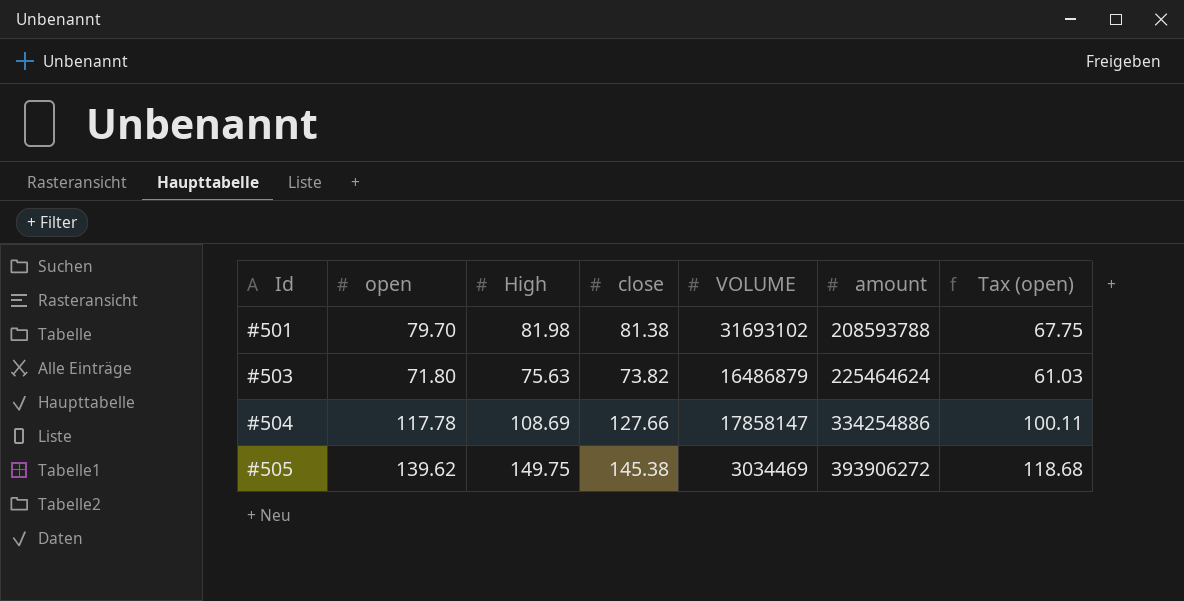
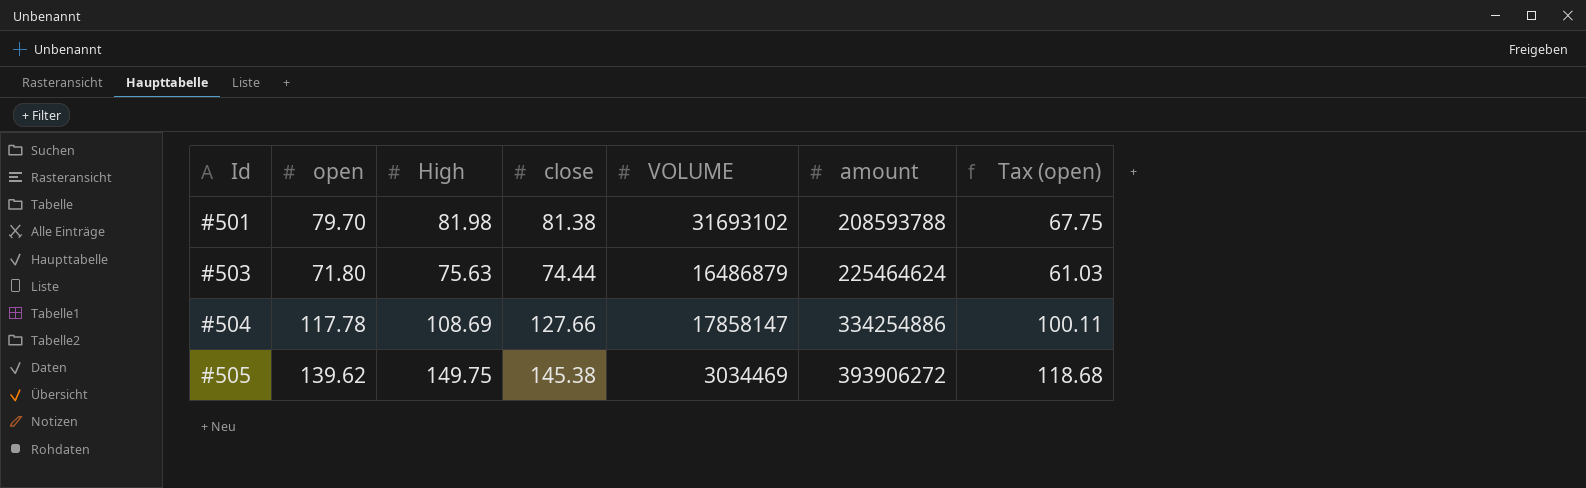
#503 | close: 73.82 -> 74.44

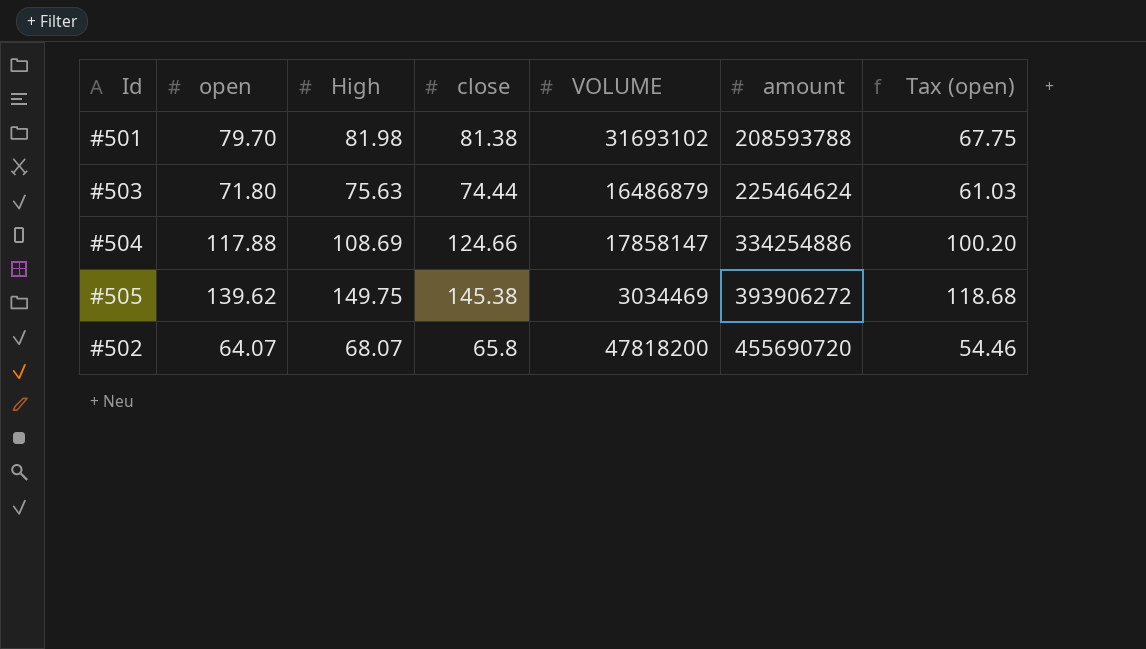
#504 | open: 117.78 -> 117.88
#504 | close: 127.66 -> 124.66
#504 | Tax (open): 100.11 -> 100.20
row #502: none -> 64.07 | 68.07 | 65.8 | 47818200 | 455690720 | 54.46

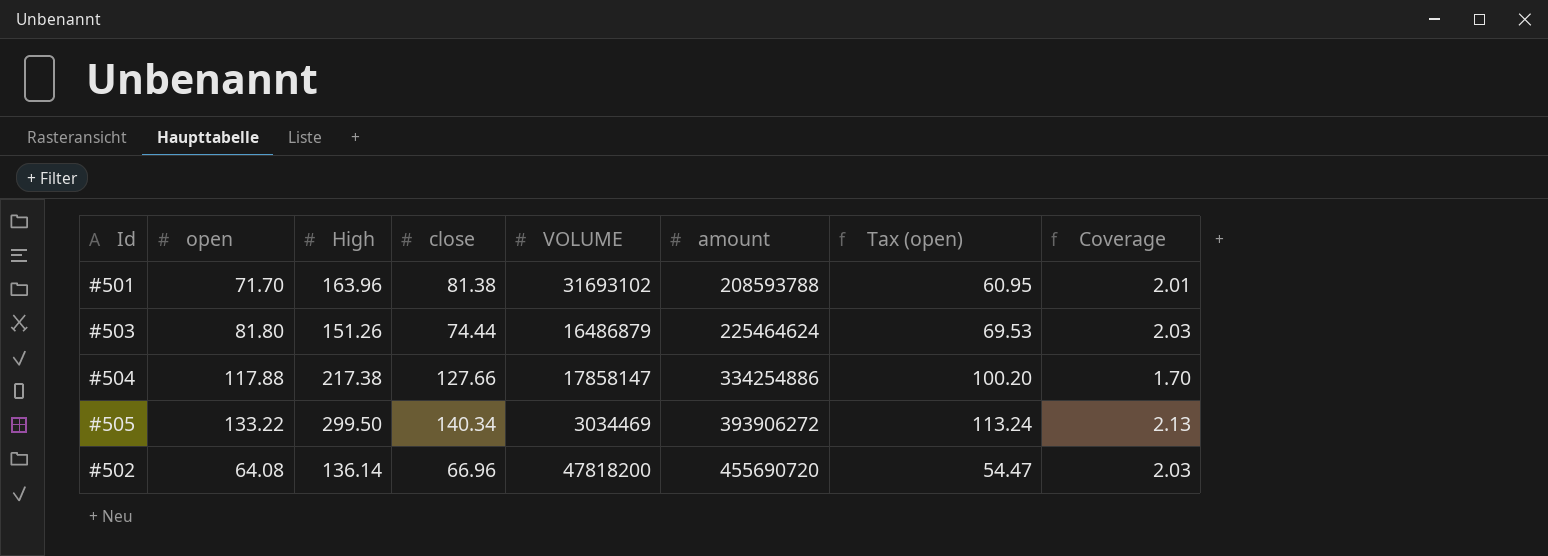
column Coverage | formula: none -> [High] / [close]
#501 | open: 79.70 -> 71.70
#501 | High: 81.98 -> 163.96
#501 | Tax (open): 67.75 -> 60.95
#503 | open: 71.80 -> 81.80
#503 | High: 75.63 -> 151.26
#503 | Tax (open): 61.03 -> 69.53
#504 | High: 108.69 -> 217.38
#504 | close: 124.66 -> 127.66
#505 | open: 139.62 -> 133.22
#505 | High: 149.75 -> 299.50
#505 | close: 145.38 -> 140.34
#505 | Tax (open): 118.68 -> 113.24
#502 | open: 64.07 -> 64.08
#502 | High: 68.07 -> 136.14
#502 | close: 65.8 -> 66.96
#502 | Tax (open): 54.46 -> 54.47

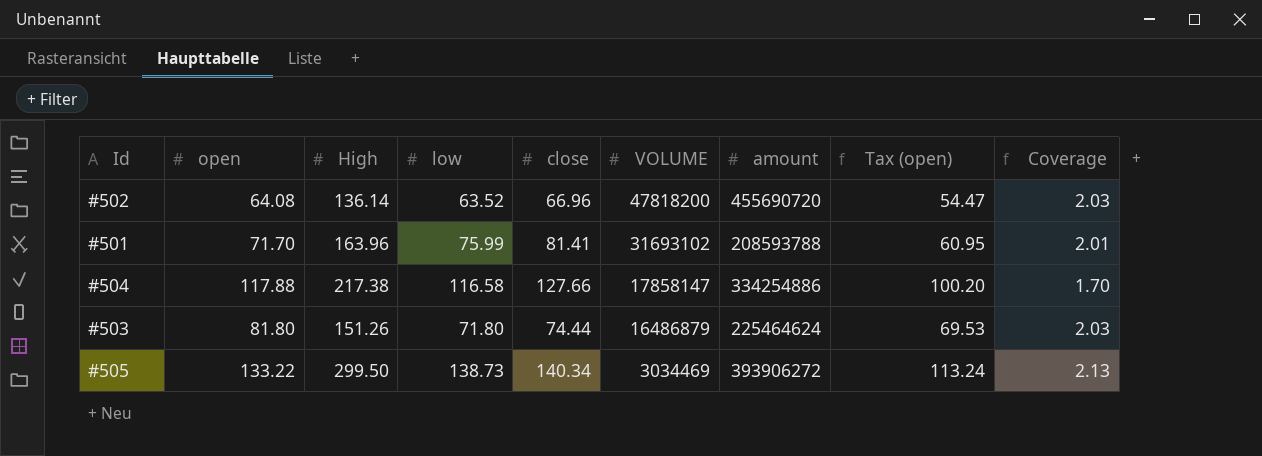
row order: amount ascending -> VOLUME descending
column low | position: none -> 4
#501 | close: 81.38 -> 81.41

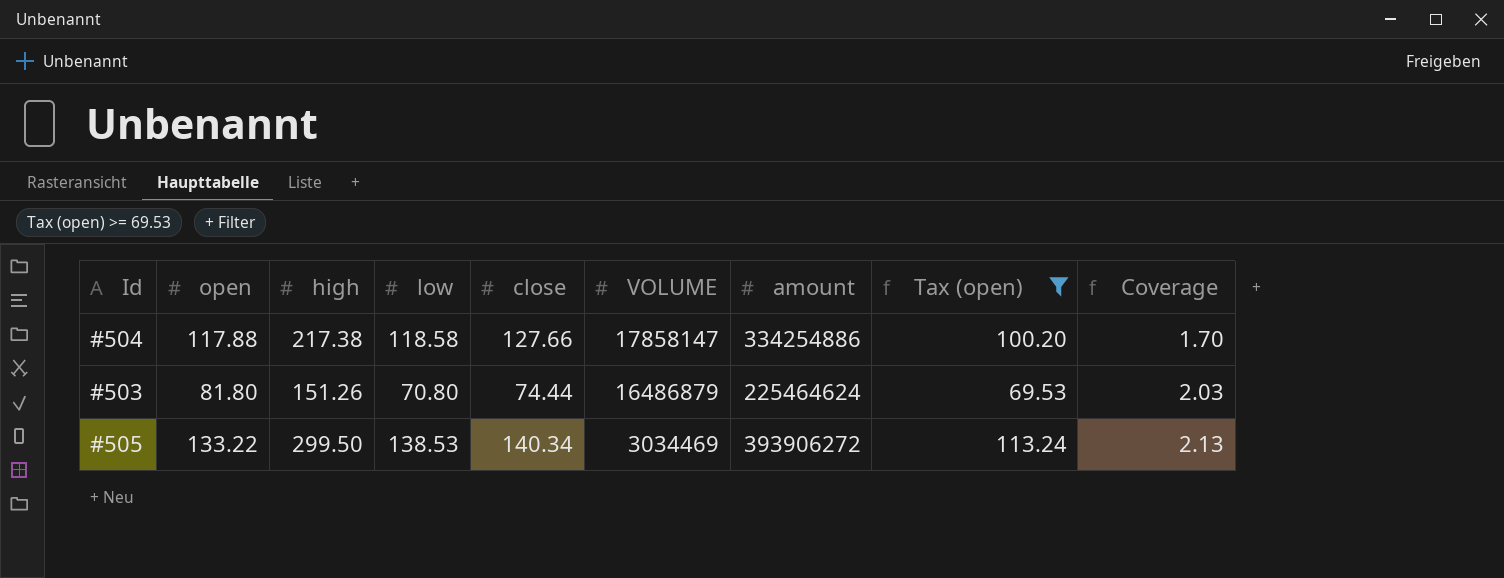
filter: none -> Tax (open) >= 69.53
column name: High -> high
#504 | low: 116.58 -> 118.58
#503 | low: 71.80 -> 70.80
#505 | low: 138.73 -> 138.53

